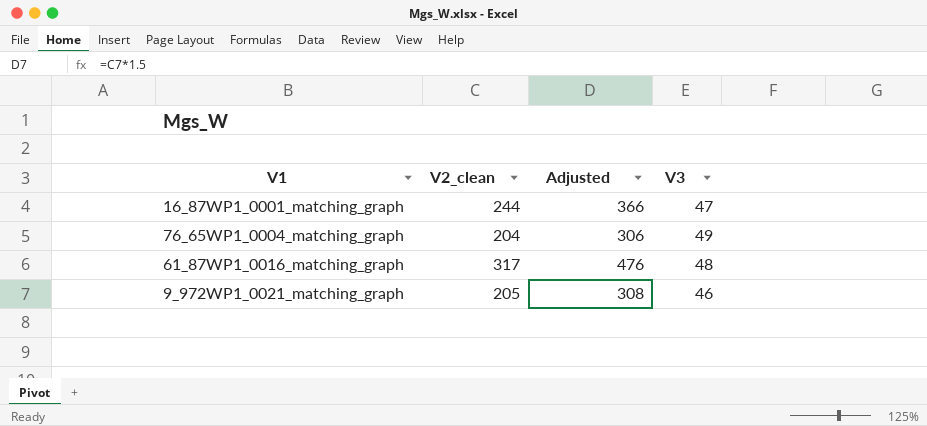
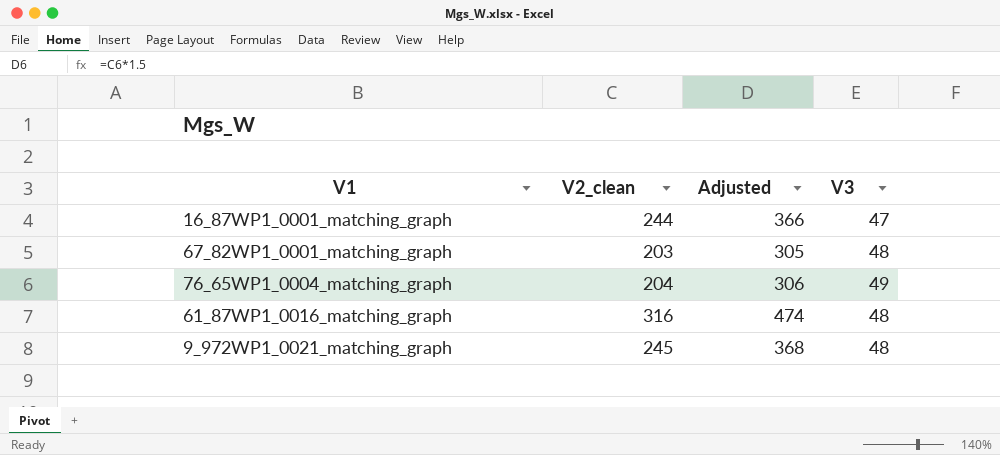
row 67_82WP1_0001_matching_graph: none -> 203 | 305 | 48
61_87WP1_0016_matching_graph | V2_clean: 317 -> 316
61_87WP1_0016_matching_graph | Adjusted: 476 -> 474
9_972WP1_0021_matching_graph | V2_clean: 205 -> 245
9_972WP1_0021_matching_graph | Adjusted: 308 -> 368
9_972WP1_0021_matching_graph | V3: 46 -> 48

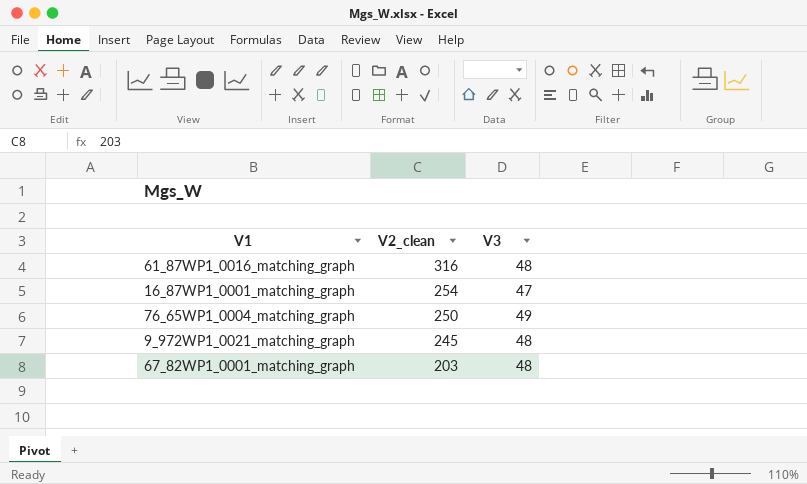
row order: none -> V2_clean descending
column Adjusted | formula: [V2_clean] * 1.5 -> none
16_87WP1_0001_matching_graph | V2_clean: 244 -> 254
76_65WP1_0004_matching_graph | V2_clean: 204 -> 250

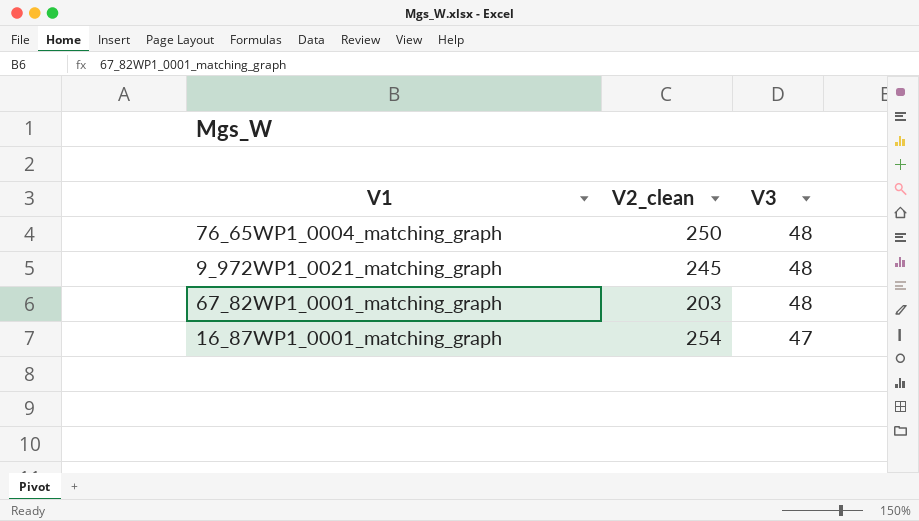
row order: V2_clean descending -> V3 descending
row 61_87WP1_0016_matching_graph: 316 | 48 -> none
76_65WP1_0004_matching_graph | V3: 49 -> 48

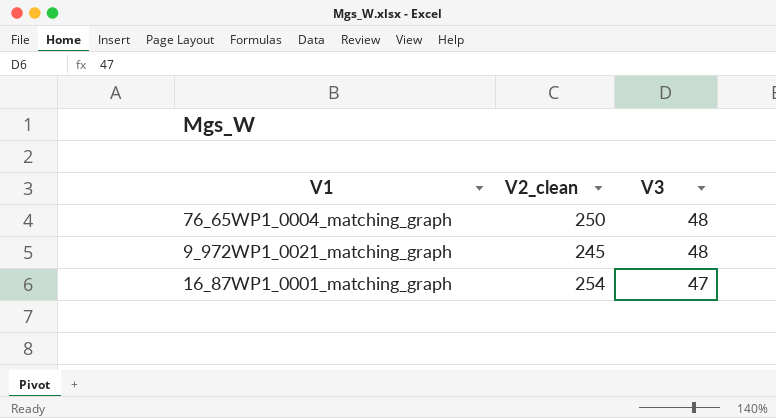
row 67_82WP1_0001_matching_graph: 203 | 48 -> none

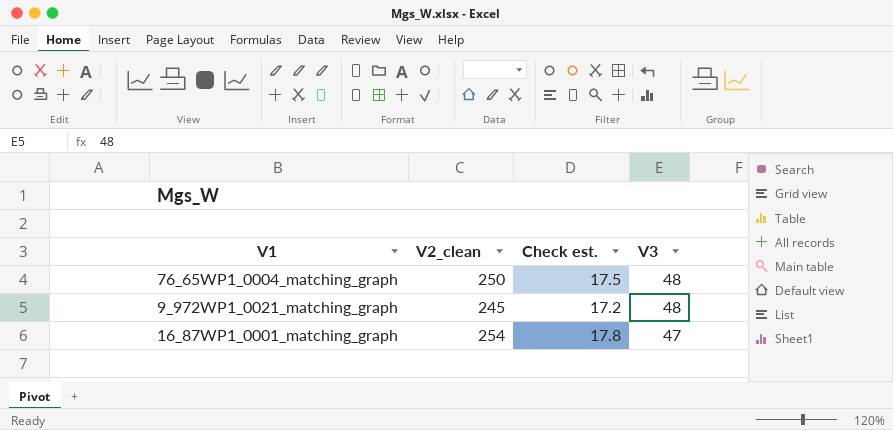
column Check est. | formula: none -> [V2_clean] * 0.07

